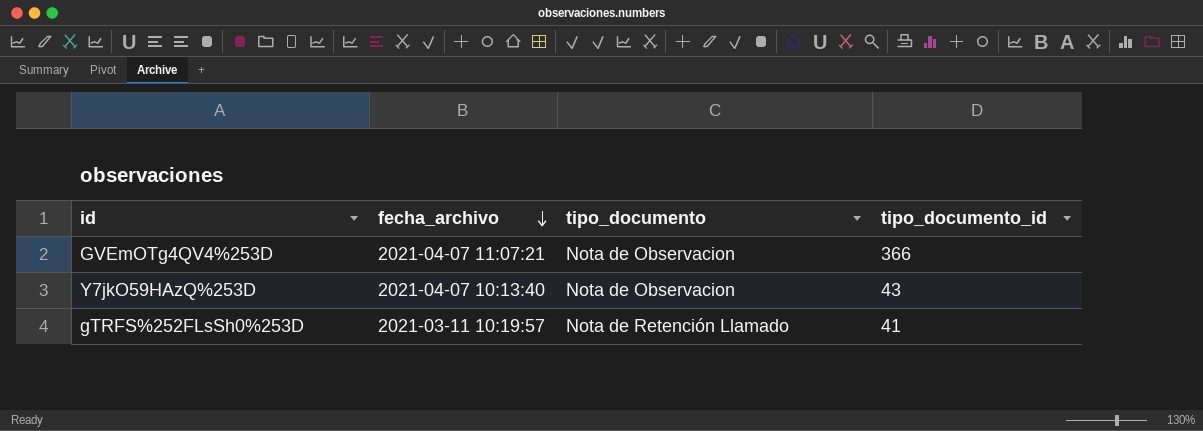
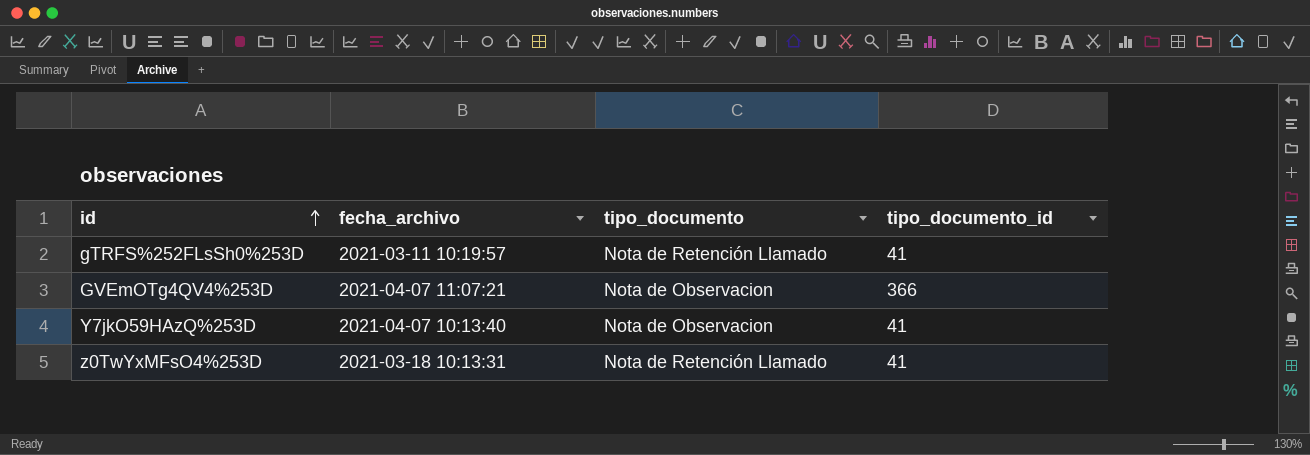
row order: fecha_archivo descending -> id ascending
Y7jkO59HAzQ%253D | tipo_documento_id: 43 -> 41
row z0TwYxMFsO4%253D: none -> 2021-03-18 10:13:31 | Nota de Retención Llamado | 41

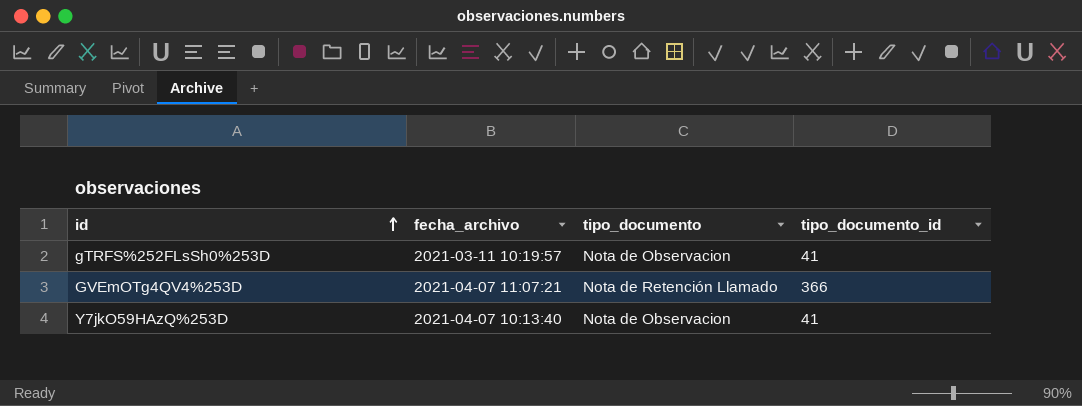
row z0TwYxMFsO4%253D: 2021-03-18 10:13:31 | Nota de Retención Llamado | 41 -> none
gTRFS%252FLsSh0%253D | tipo_documento: Nota de Retención Llamado -> Nota de Observacion
GVEmOTg4QV4%253D | tipo_documento: Nota de Observacion -> Nota de Retención Llamado

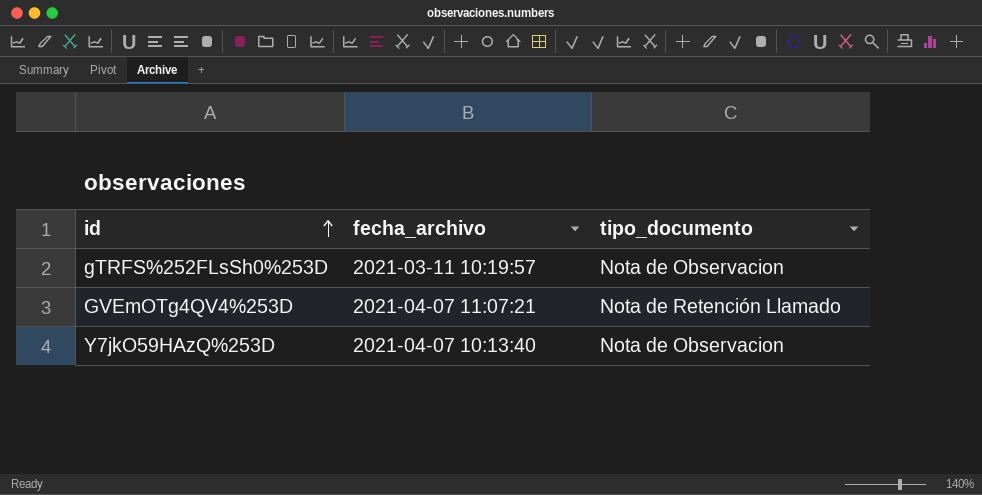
column tipo_documento_id | position: 4 -> none

